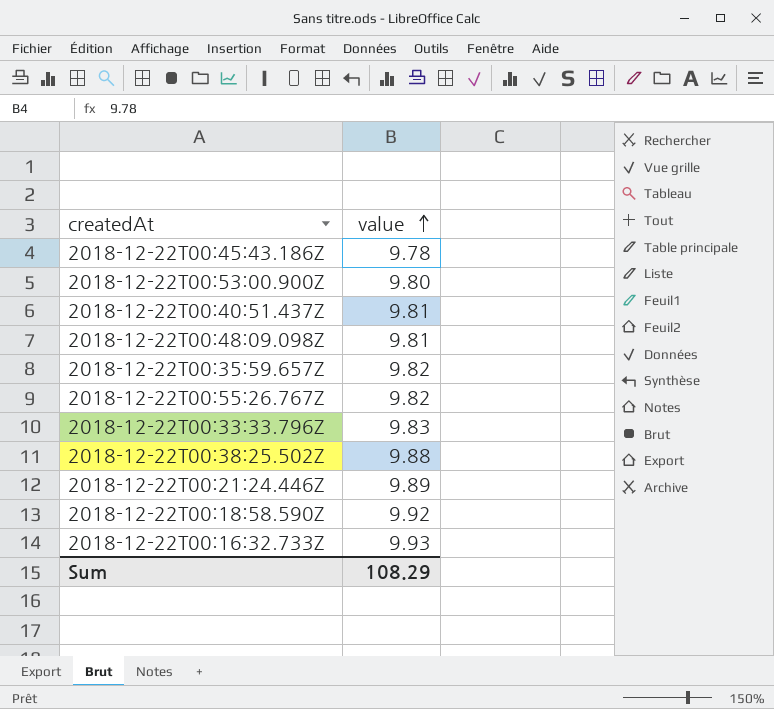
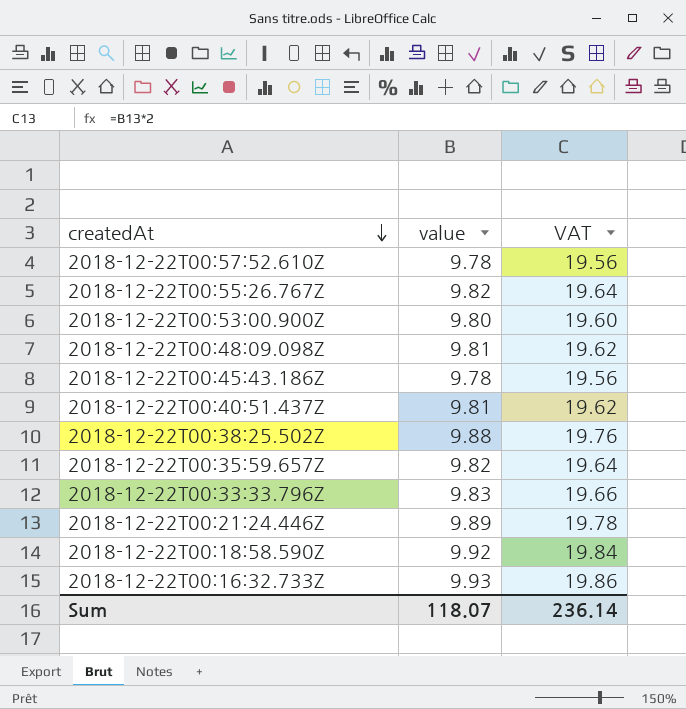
row order: value ascending -> createdAt descending
column VAT | formula: none -> [value] * 2
row 2018-12-22T00:57:52.610Z: none -> 9.78 | 19.56
Sum | value: 108.29 -> 118.07

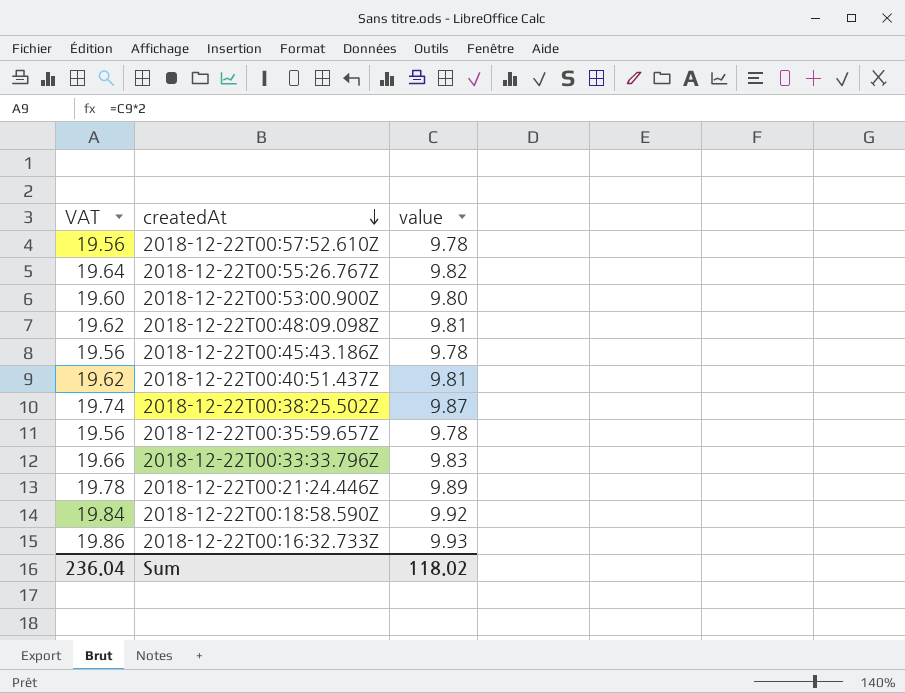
column VAT | position: 3 -> 1
2018-12-22T00:38:25.502Z | VAT: 19.76 -> 19.74
2018-12-22T00:38:25.502Z | value: 9.88 -> 9.87
2018-12-22T00:35:59.657Z | VAT: 19.64 -> 19.56
2018-12-22T00:35:59.657Z | value: 9.82 -> 9.78
Sum | VAT: 236.14 -> 236.04
Sum | value: 118.07 -> 118.02

